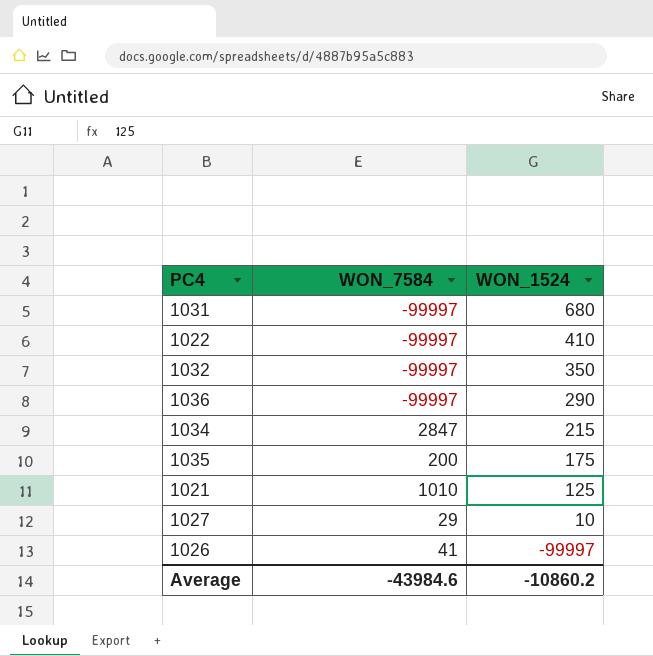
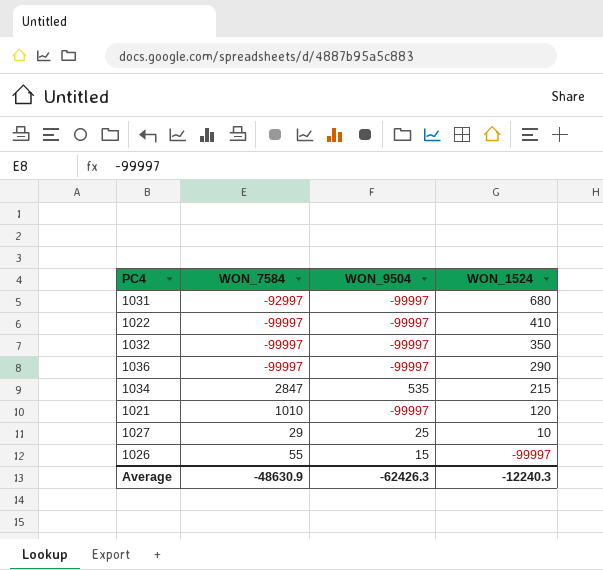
column WON_9504 | position: none -> 3
row 1035: 200 | 175 -> none
1031 | WON_7584: -99997 -> -92997
1021 | WON_1524: 125 -> 120
1026 | WON_7584: 41 -> 55
Average | WON_7584: -43984.6 -> -48630.9
Average | WON_1524: -10860.2 -> -12240.3

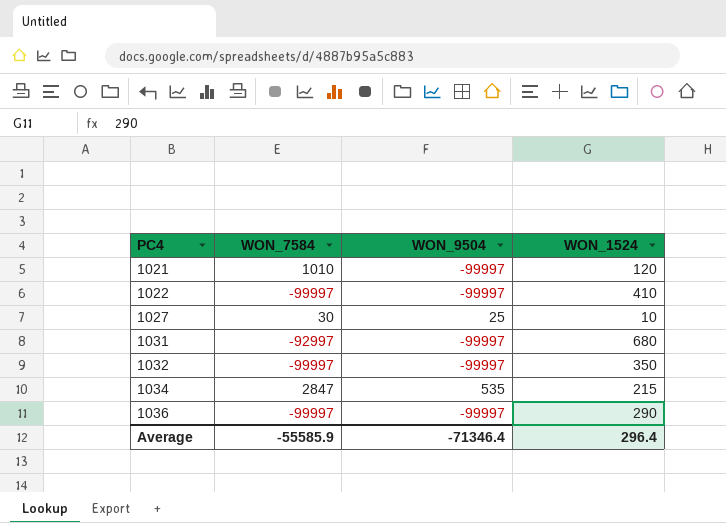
row order: WON_1524 descending -> PC4 ascending
row 1026: 55 | 15 | -99997 -> none
1027 | WON_7584: 29 -> 30
Average | WON_7584: -48630.9 -> -55585.9
Average | WON_9504: -62426.3 -> -71346.4
Average | WON_1524: -12240.3 -> 296.4

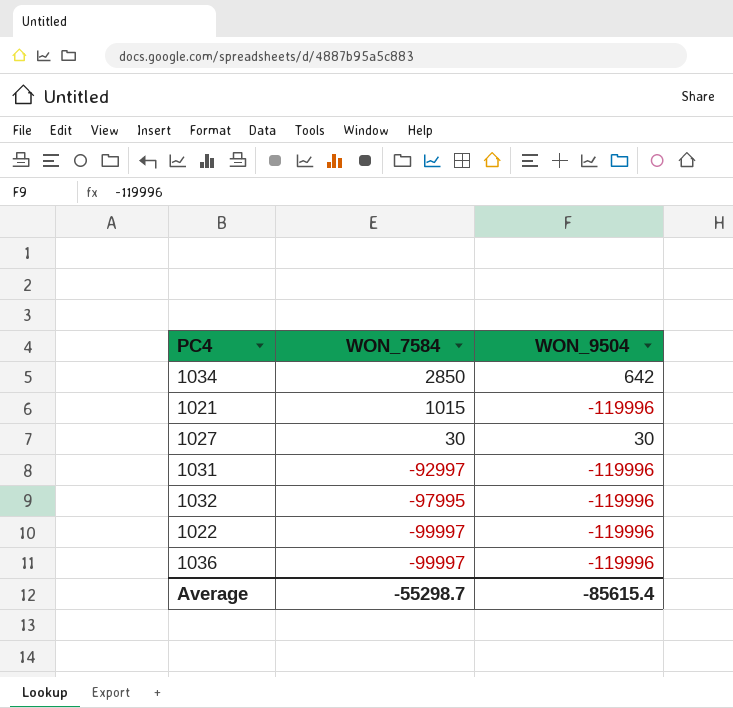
row order: PC4 ascending -> WON_7584 descending
column WON_1524 | position: 4 -> none
1034 | WON_7584: 2847 -> 2850
1034 | WON_9504: 535 -> 642
1021 | WON_7584: 1010 -> 1015
1021 | WON_9504: -99997 -> -119996
1027 | WON_9504: 25 -> 30
1031 | WON_9504: -99997 -> -119996
1032 | WON_7584: -99997 -> -97995
1032 | WON_9504: -99997 -> -119996
1022 | WON_9504: -99997 -> -119996
1036 | WON_9504: -99997 -> -119996
Average | WON_7584: -55585.9 -> -55298.7
Average | WON_9504: -71346.4 -> -85615.4

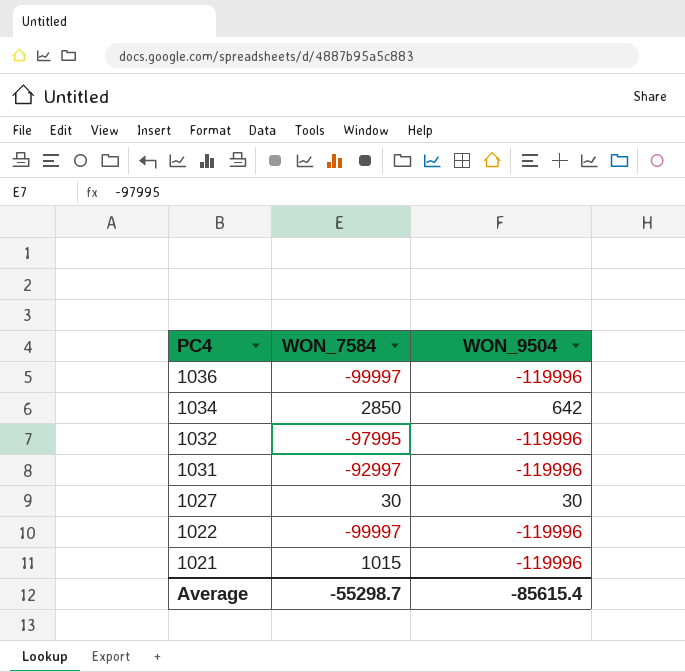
row order: WON_7584 descending -> PC4 descending

